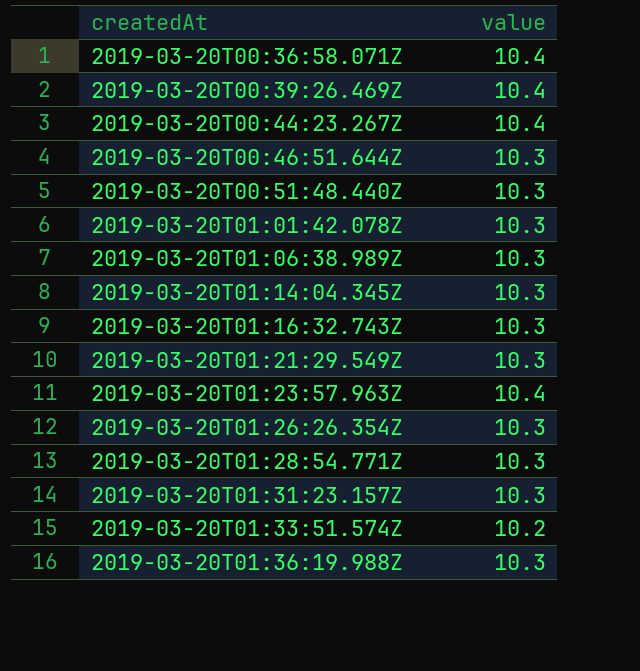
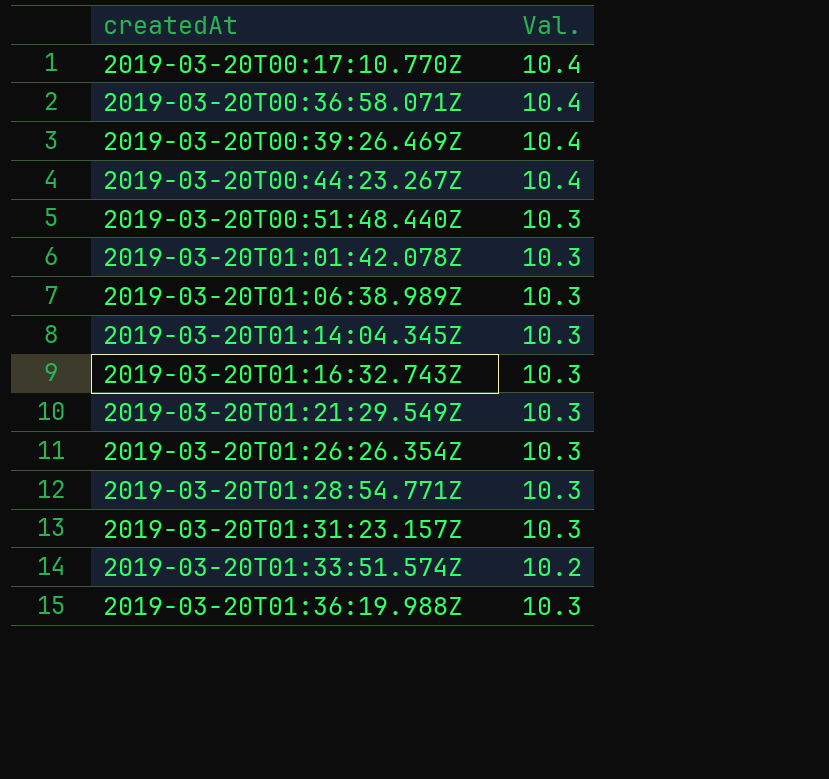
column name: value -> Val.
row 2019-03-20T00:46:51.644Z: 10.3 -> none
row 2019-03-20T01:23:57.963Z: 10.4 -> none
row 2019-03-20T00:17:10.770Z: none -> 10.4

